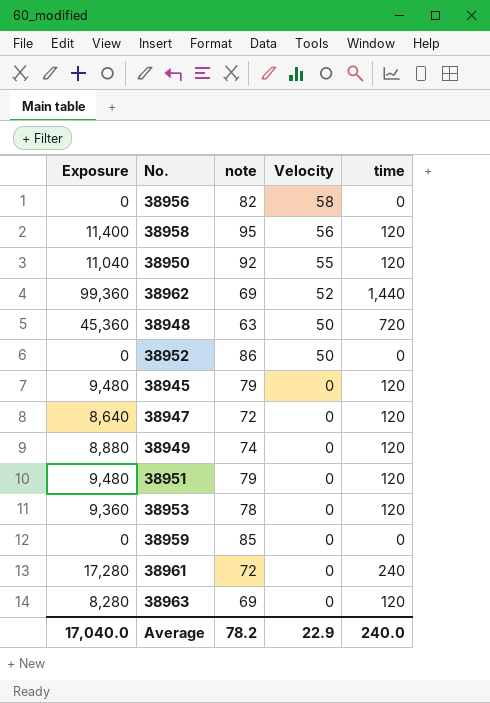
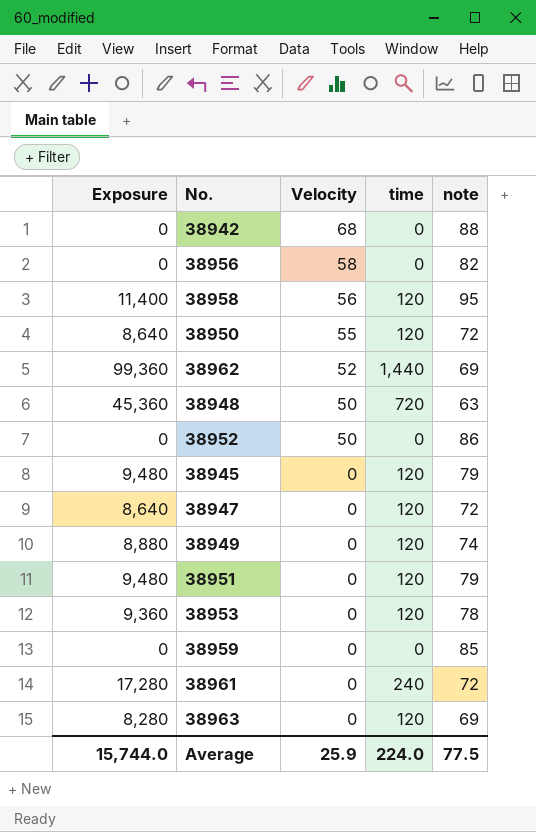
column note | position: 3 -> 5
row 38942: none -> 0 | 68 | 0 | 88
38950 | Exposure: 11,040 -> 8,640
38950 | note: 92 -> 72
Average | Exposure: 17,040.0 -> 15,744.0
Average | Velocity: 22.9 -> 25.9
Average | time: 240.0 -> 224.0
Average | note: 78.2 -> 77.5

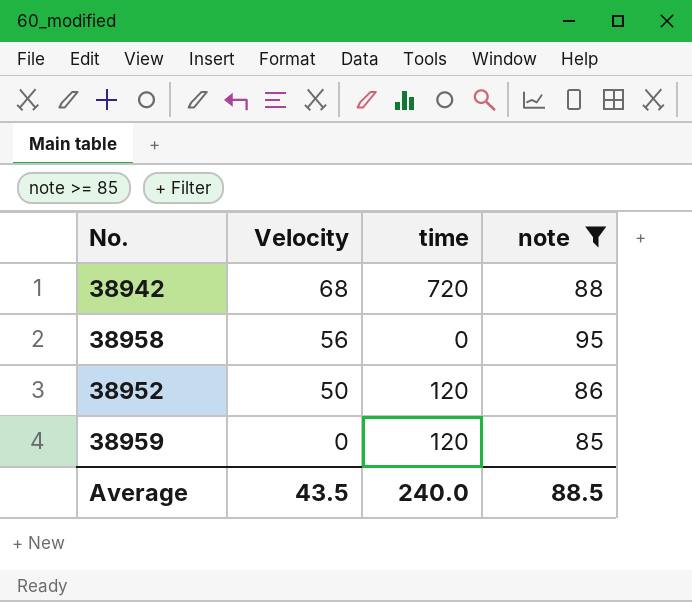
filter: none -> note >= 85
column Exposure | formula: [time] * [note] -> none
38942 | time: 0 -> 720
38958 | time: 120 -> 0
38952 | time: 0 -> 120
38959 | time: 0 -> 120
Average | Velocity: 25.9 -> 43.5
Average | time: 224.0 -> 240.0
Average | note: 77.5 -> 88.5

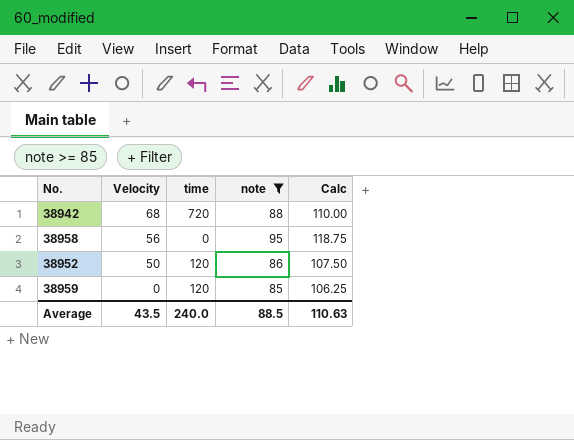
column Calc | formula: none -> [note] * 1.25

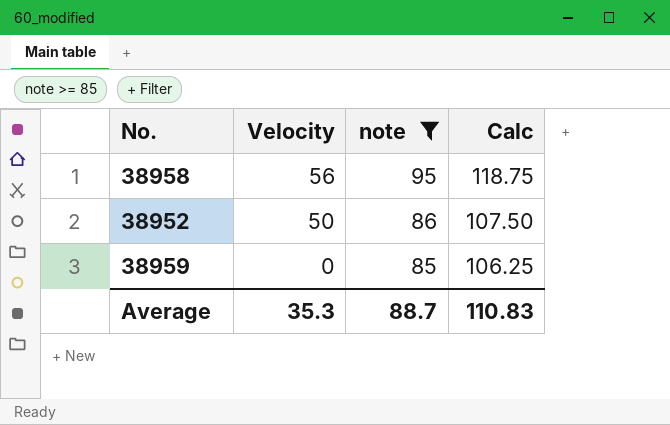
column time | position: 3 -> none
row 38942: 68 | 720 | 88 | 110.00 -> none
Average | Velocity: 43.5 -> 35.3
Average | note: 88.5 -> 88.7
Average | Calc: 110.63 -> 110.83

